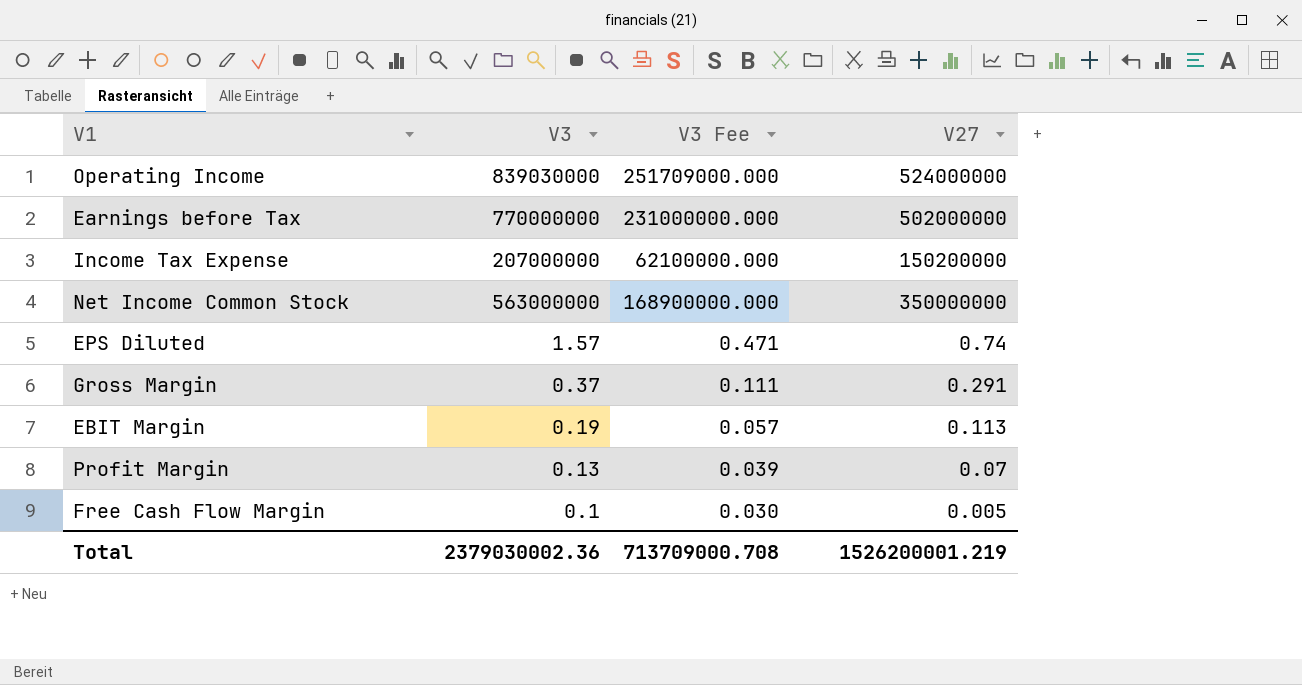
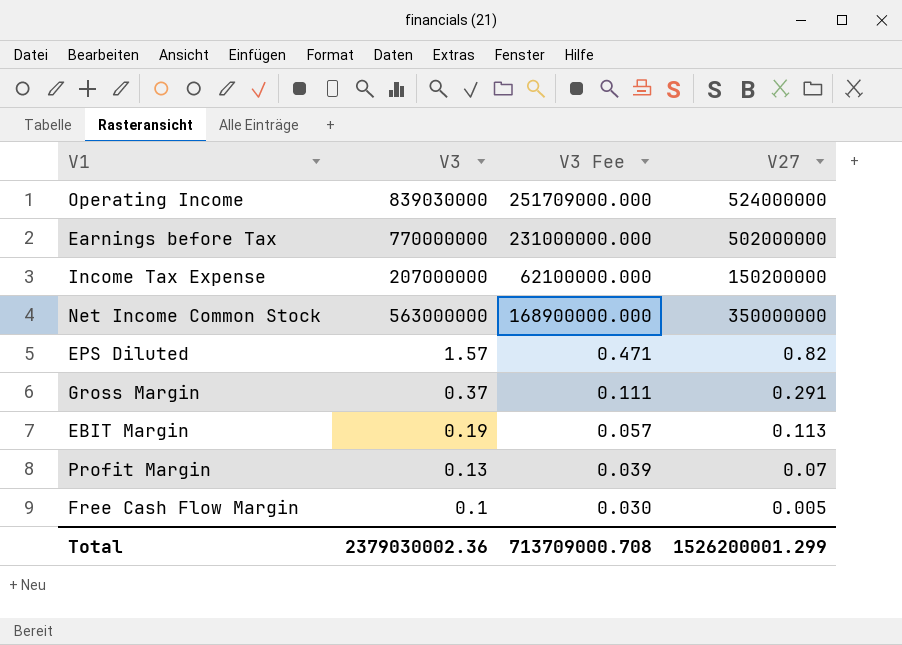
EPS Diluted | V27: 0.74 -> 0.82
Total | V27: 1526200001.219 -> 1526200001.299

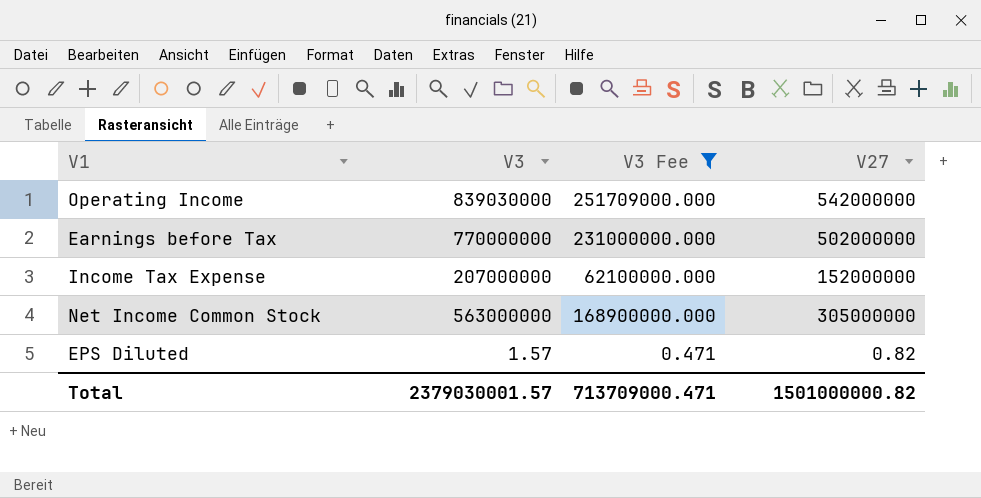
filter: none -> V3 Fee >= 0.471
Operating Income | V27: 524000000 -> 542000000
Income Tax Expense | V27: 150200000 -> 152000000
Net Income Common Stock | V27: 350000000 -> 305000000
Total | V3: 2379030002.36 -> 2379030001.57
Total | V3 Fee: 713709000.708 -> 713709000.471
Total | V27: 1526200001.299 -> 1501000000.82

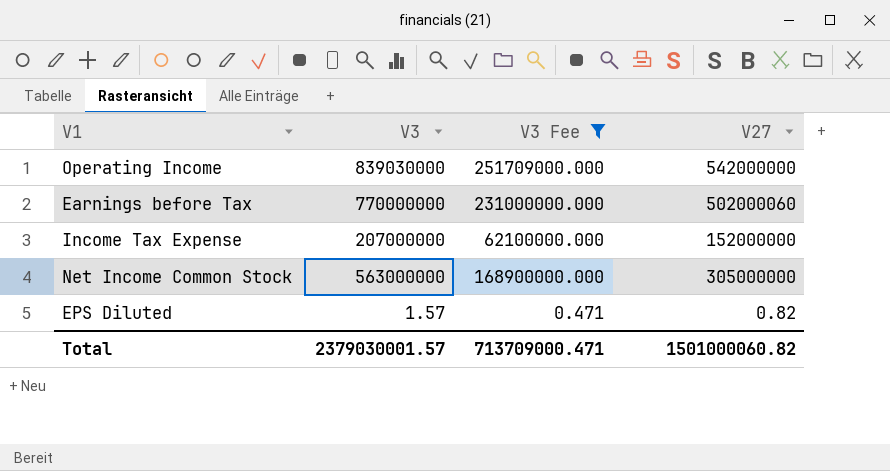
Earnings before Tax | V27: 502000000 -> 502000060
Total | V27: 1501000000.82 -> 1501000060.82

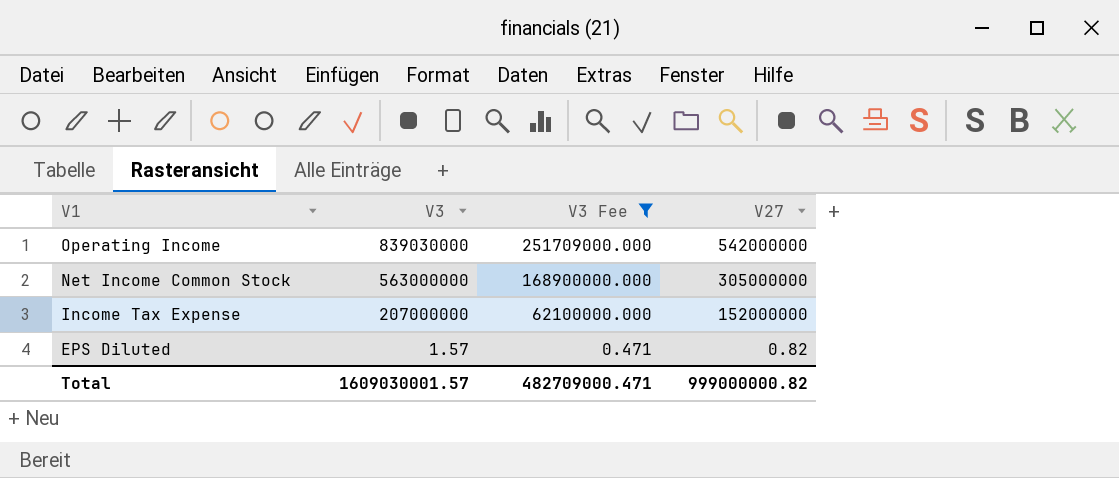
row order: none -> V1 descending
row Earnings before Tax: 770000000 | 231000000.000 | 502000060 -> none
Total | V3: 2379030001.57 -> 1609030001.57
Total | V3 Fee: 713709000.471 -> 482709000.471
Total | V27: 1501000060.82 -> 999000000.82

